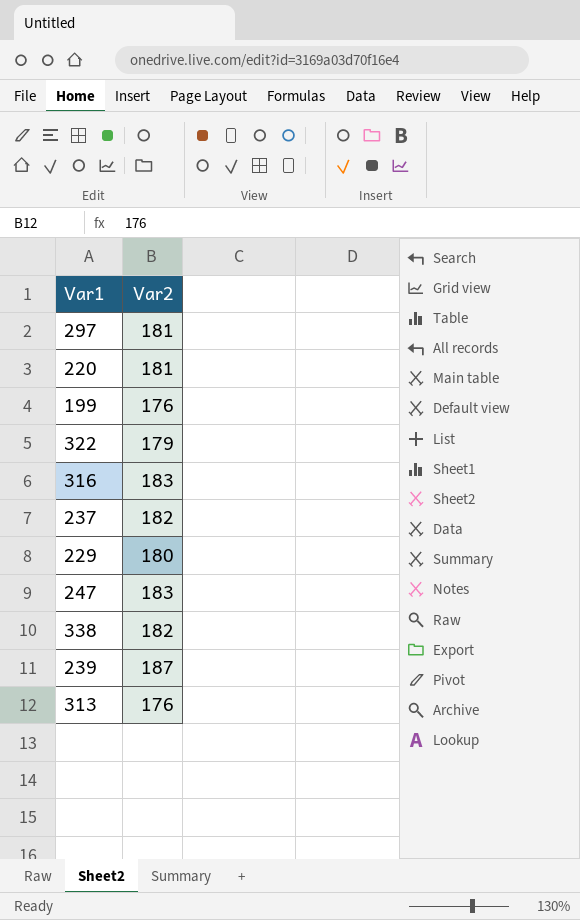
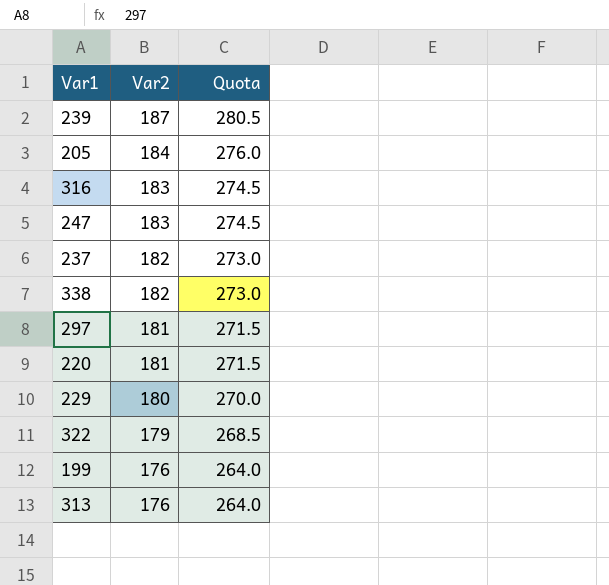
row order: none -> Var2 descending
column Quota | formula: none -> [Var2] * 1.5
row 205: none -> 184 | 276.0

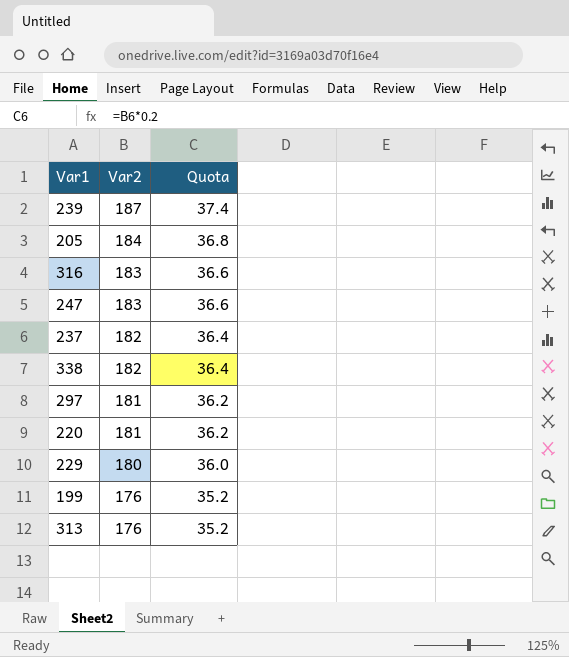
column Quota | formula: [Var2] * 1.5 -> [Var2] * 0.2
row 322: 179 | 268.5 -> none

